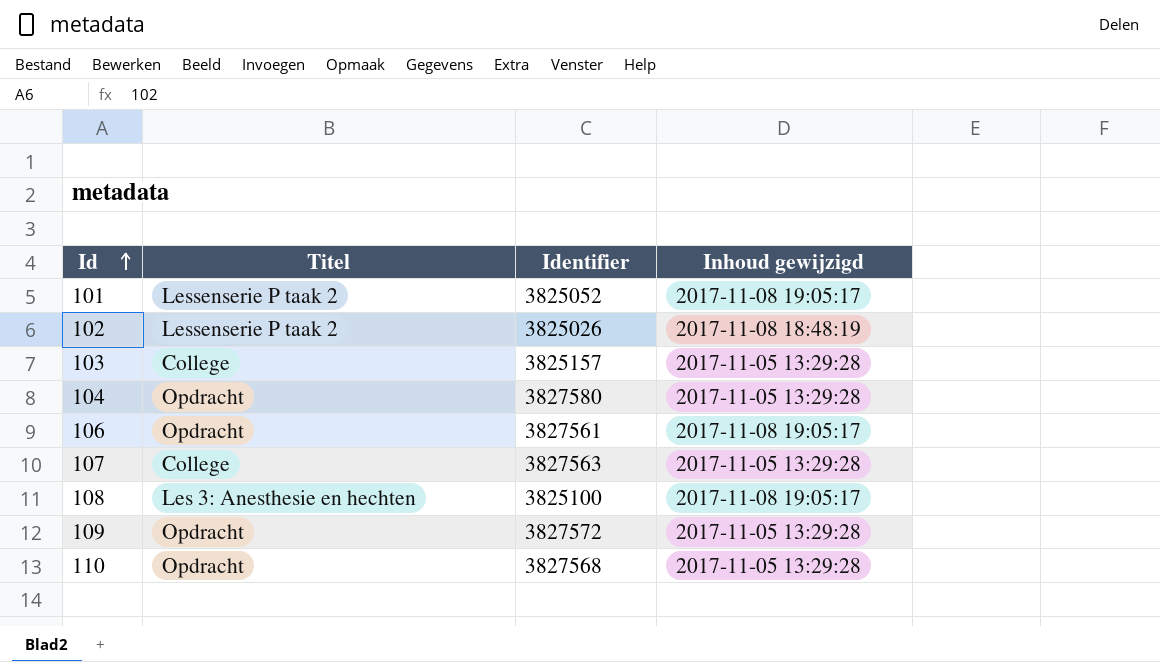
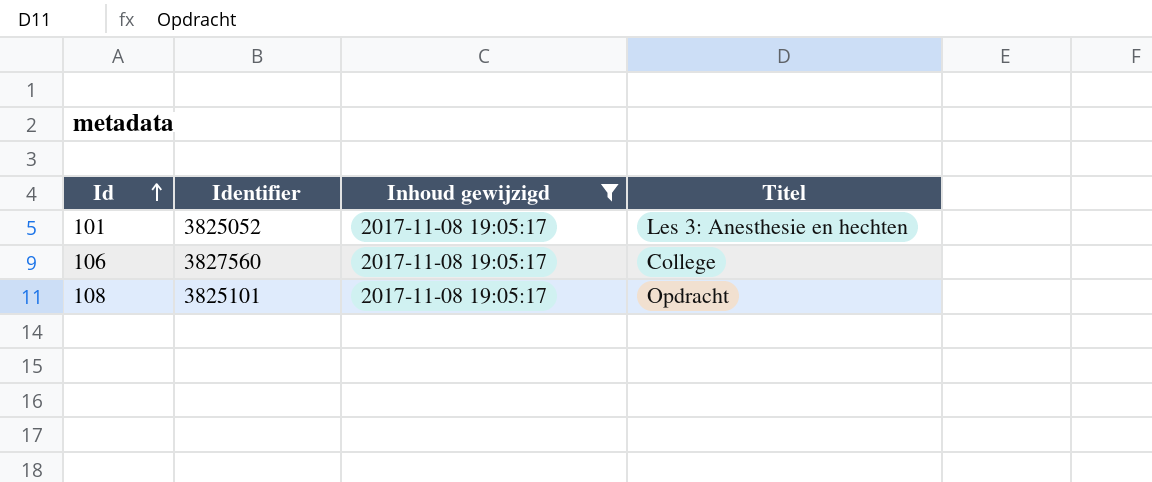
filter: none -> Inhoud gewijzigd = 2017-11-08 19:05:17
column Titel | position: 2 -> 4
101 | Titel: Lessenserie P taak 2 -> Les 3: Anesthesie en hechten
106 | Identifier: 3827561 -> 3827560
106 | Titel: Opdracht -> College
108 | Identifier: 3825100 -> 3825101
108 | Titel: Les 3: Anesthesie en hechten -> Opdracht

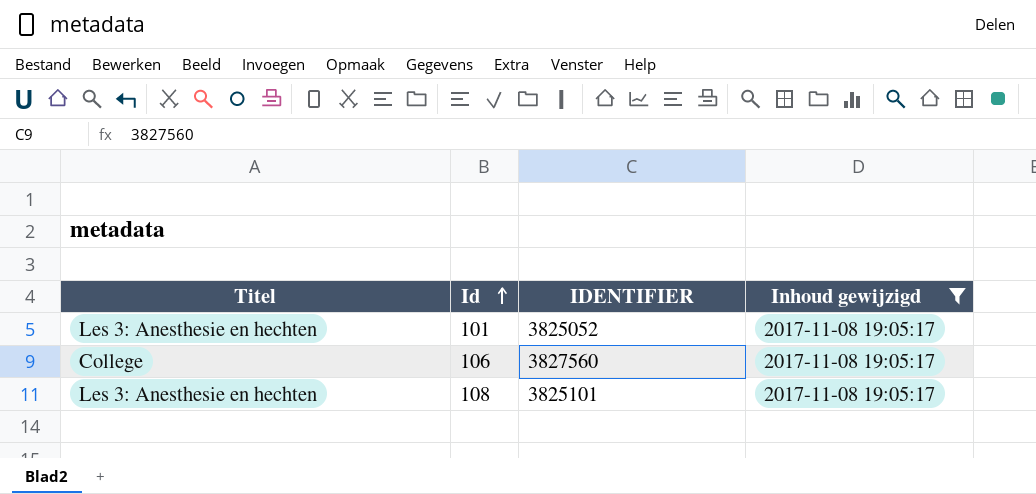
column Titel | position: 4 -> 1
column name: Identifier -> IDENTIFIER
108 | Titel: Opdracht -> Les 3: Anesthesie en hechten

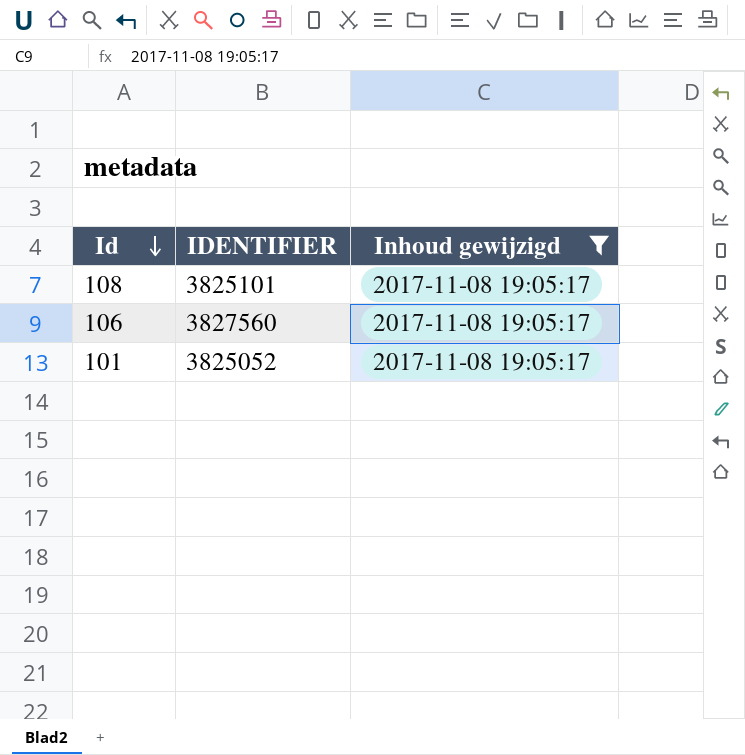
row order: Id ascending -> Id descending
column Titel | position: 1 -> none

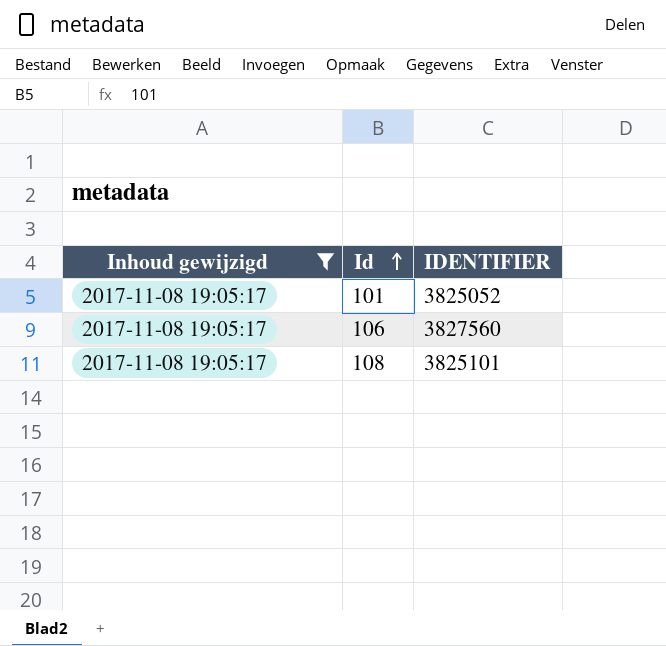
row order: Id descending -> Id ascending
column Inhoud gewijzigd | position: 3 -> 1

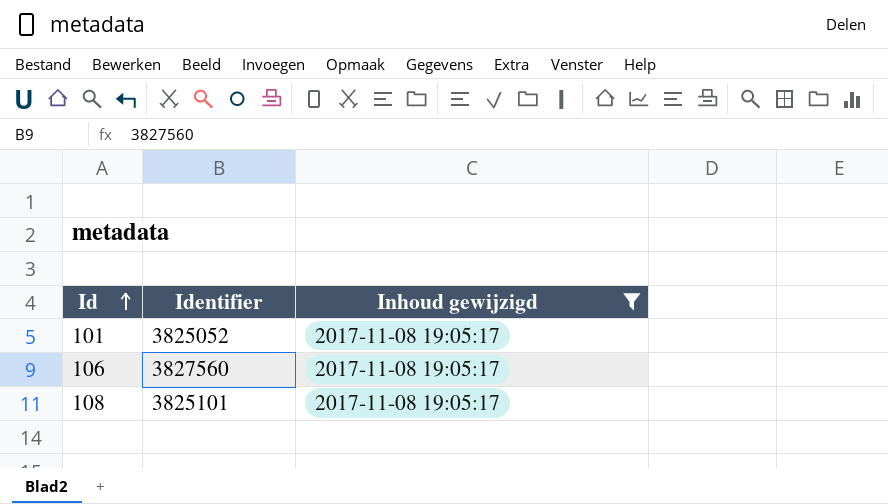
column name: IDENTIFIER -> Identifier
column Inhoud gewijzigd | position: 1 -> 3

